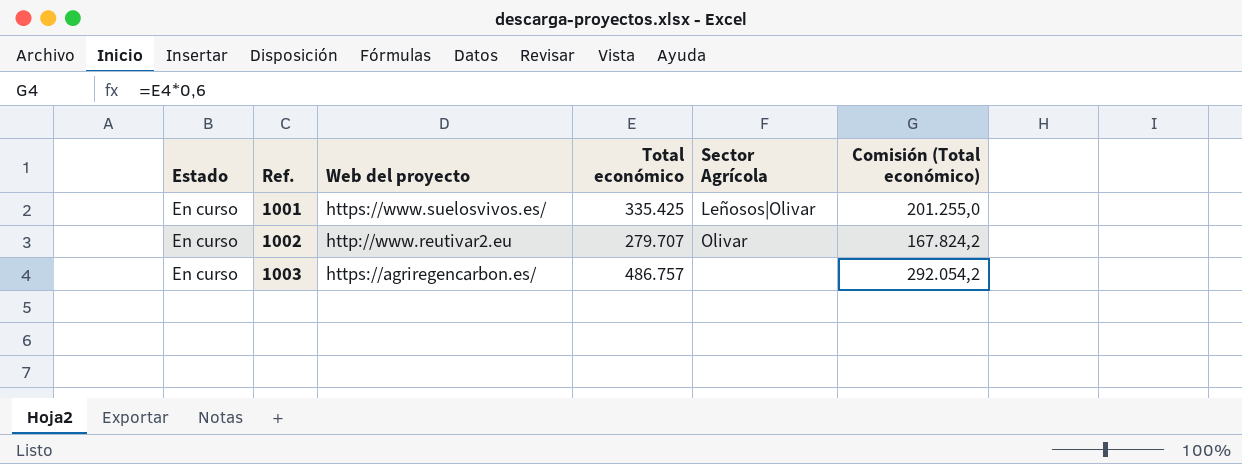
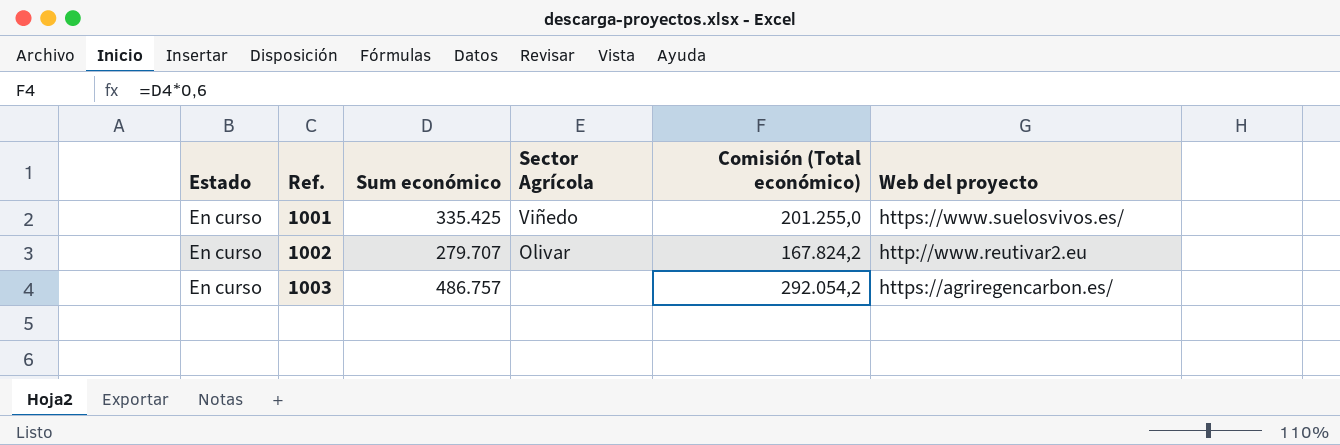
column name: Total económico -> Sum económico
column Web del proyecto | position: 3 -> 6
1001 | Sector Agrícola: Leñosos|Olivar -> Viñedo

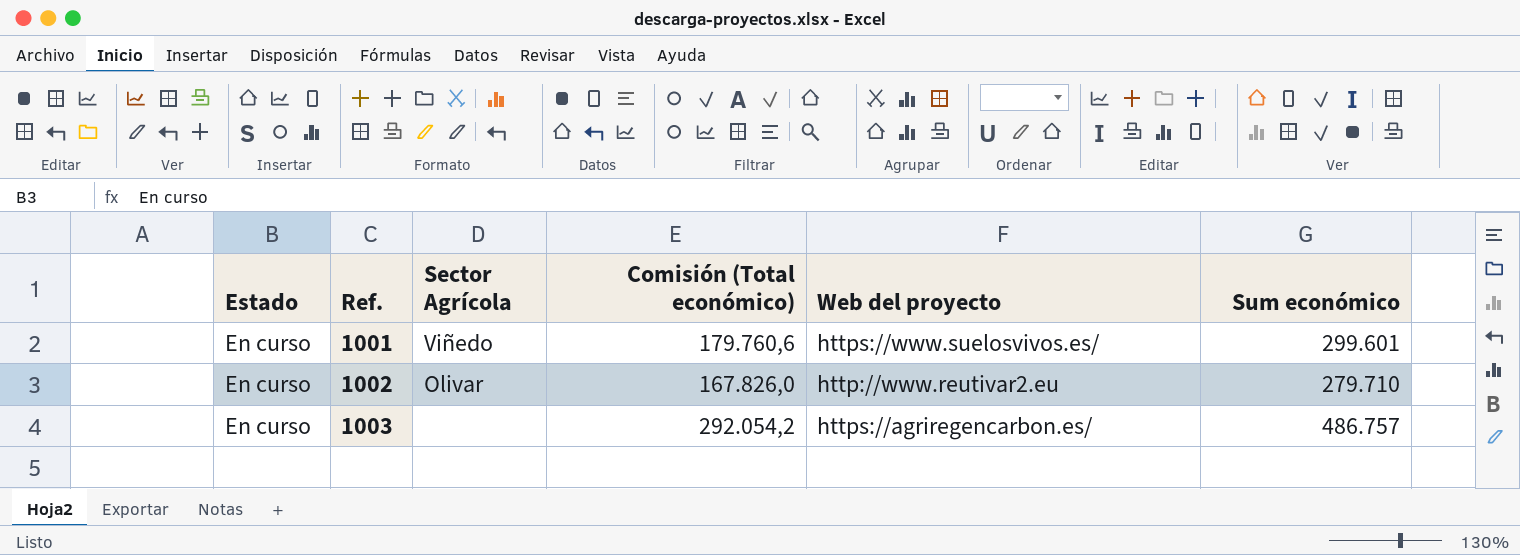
column Sum económico | position: 3 -> 6
1001 | Comisión (Total económico): 201.255,0 -> 179.760,6
1001 | Sum económico: 335.425 -> 299.601
1002 | Comisión (Total económico): 167.824,2 -> 167.826,0
1002 | Sum económico: 279.707 -> 279.710

